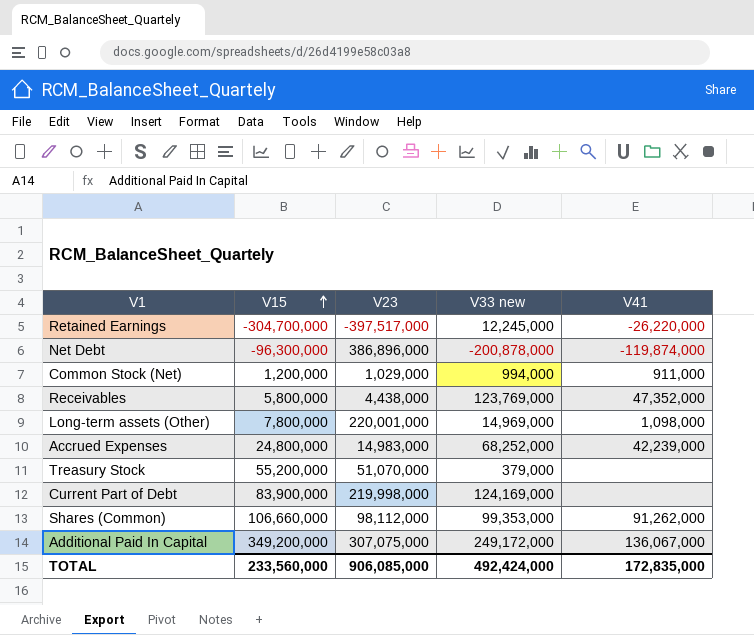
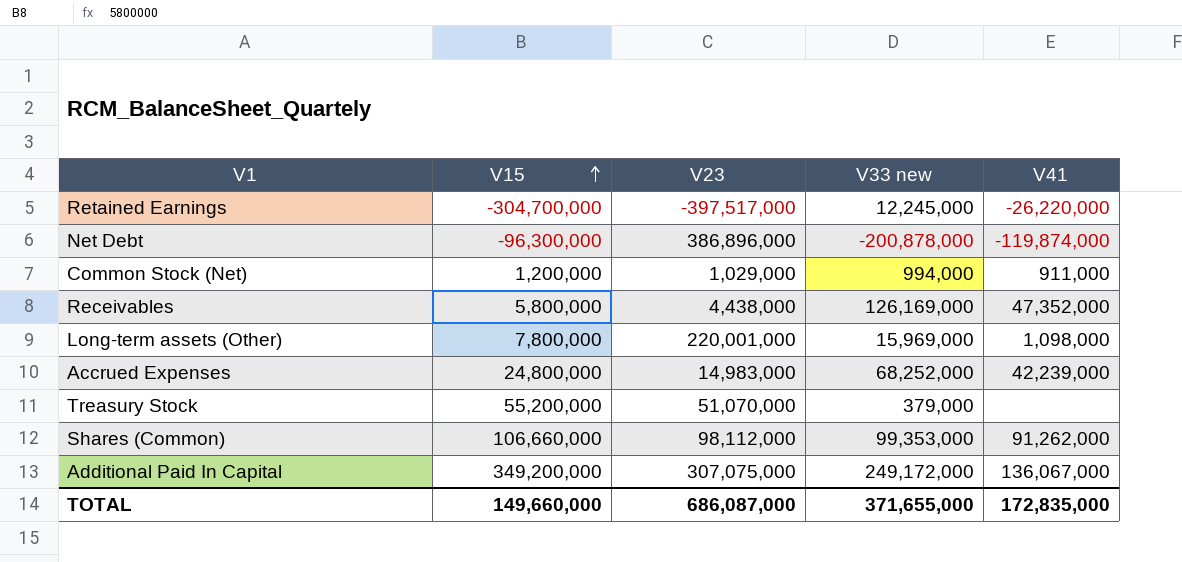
row Current Part of Debt: 83,900,000 | 219,998,000 | 124,169,000 | none -> none
Receivables | V33 new: 123,769,000 -> 126,169,000
Long-term assets (Other) | V33 new: 14,969,000 -> 15,969,000
TOTAL | V15: 233,560,000 -> 149,660,000
TOTAL | V23: 906,085,000 -> 686,087,000
TOTAL | V33 new: 492,424,000 -> 371,655,000

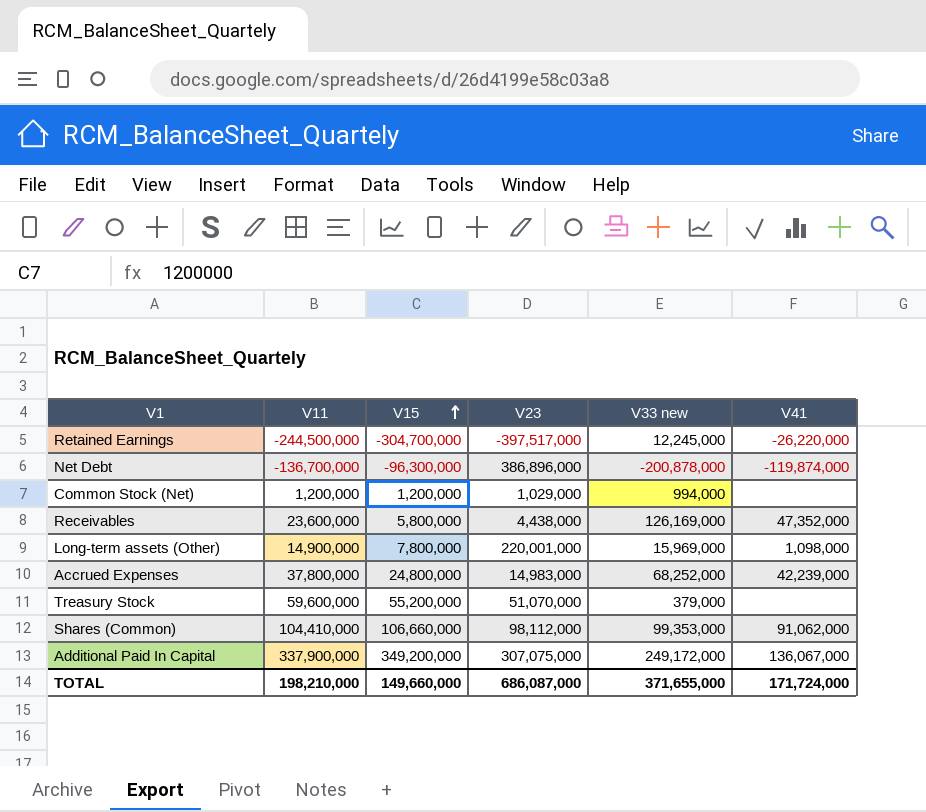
column V11 | position: none -> 2
Common Stock (Net) | V41: 911,000 -> none
Shares (Common) | V41: 91,262,000 -> 91,062,000
TOTAL | V41: 172,835,000 -> 171,724,000

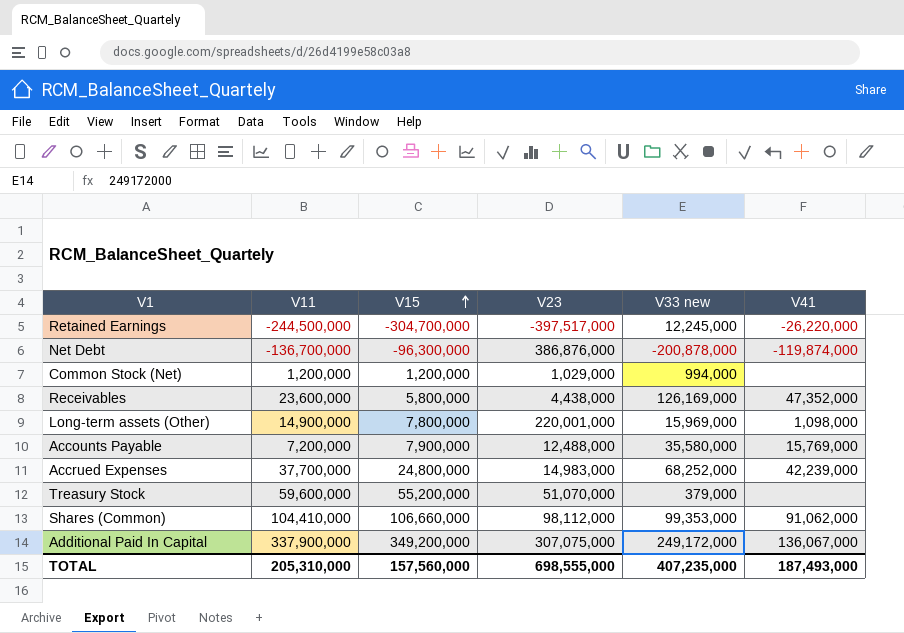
Net Debt | V23: 386,896,000 -> 386,876,000
row Accounts Payable: none -> 7,200,000 | 7,900,000 | 12,488,000 | 35,580,000 | 15,769,000
Accrued Expenses | V11: 37,800,000 -> 37,700,000
TOTAL | V11: 198,210,000 -> 205,310,000
TOTAL | V15: 149,660,000 -> 157,560,000
TOTAL | V23: 686,087,000 -> 698,555,000
TOTAL | V33 new: 371,655,000 -> 407,235,000
TOTAL | V41: 171,724,000 -> 187,493,000

